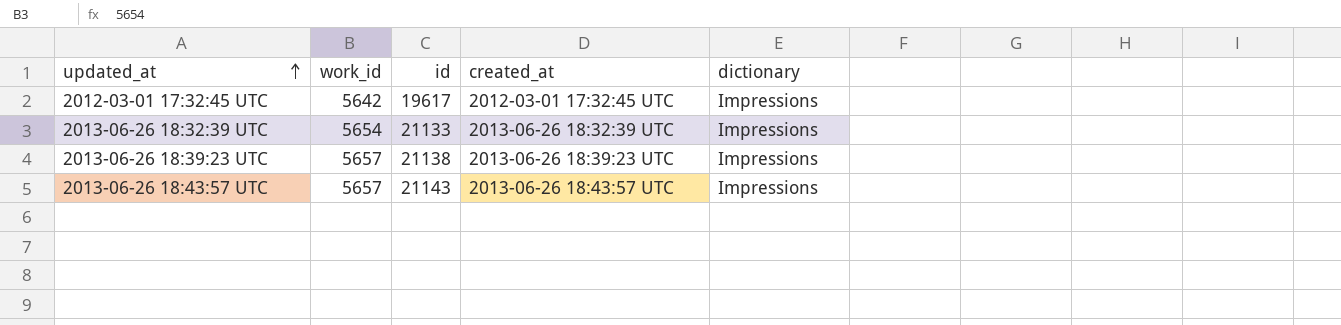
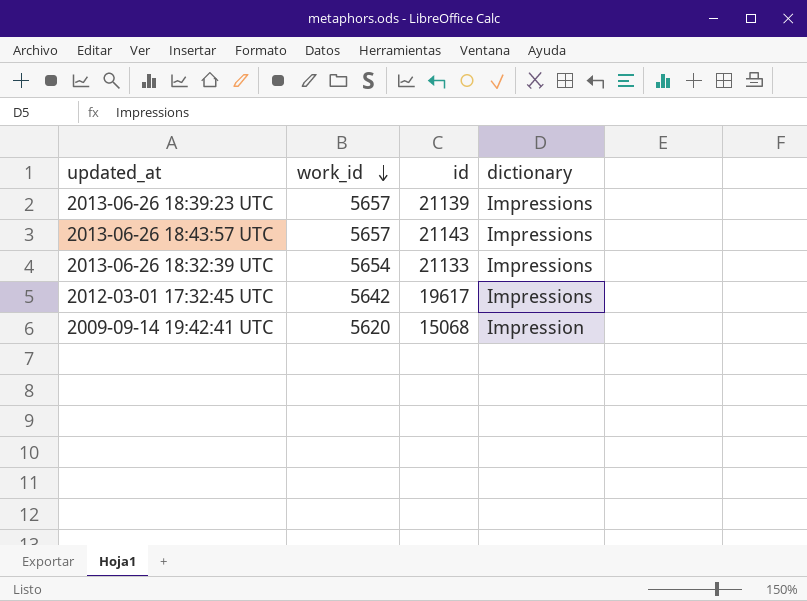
row order: updated_at ascending -> work_id descending
column created_at | position: 4 -> none
2013-06-26 18:39:23 UTC | id: 21138 -> 21139
row 2009-09-14 19:42:41 UTC: none -> 5620 | 15068 | Impression

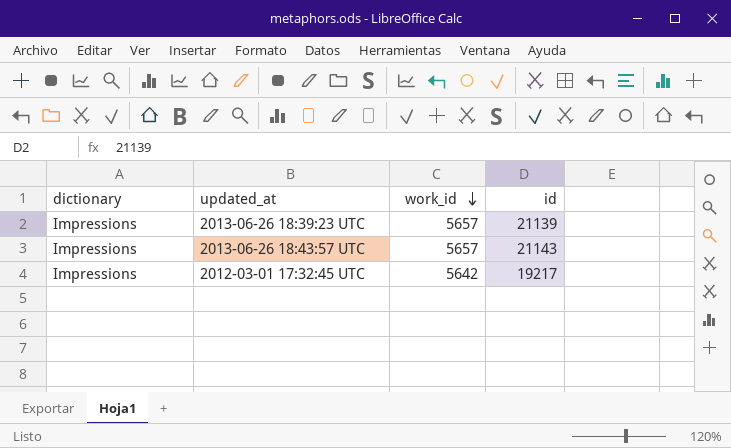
column dictionary | position: 4 -> 1
row 2013-06-26 18:32:39 UTC: 5654 | 21133 | Impressions -> none
row 2009-09-14 19:42:41 UTC: 5620 | 15068 | Impression -> none
2012-03-01 17:32:45 UTC | id: 19617 -> 19217

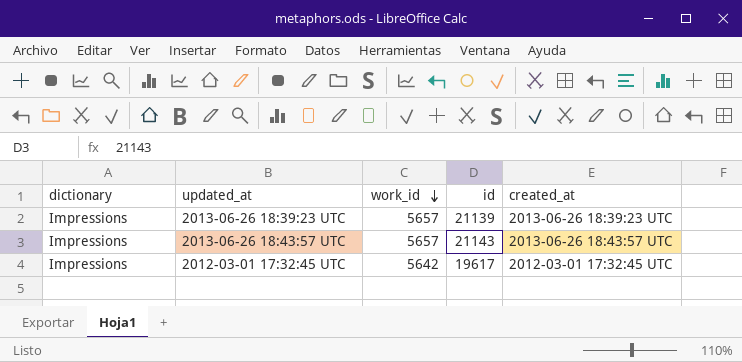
column created_at | position: none -> 5
2012-03-01 17:32:45 UTC | id: 19217 -> 19617

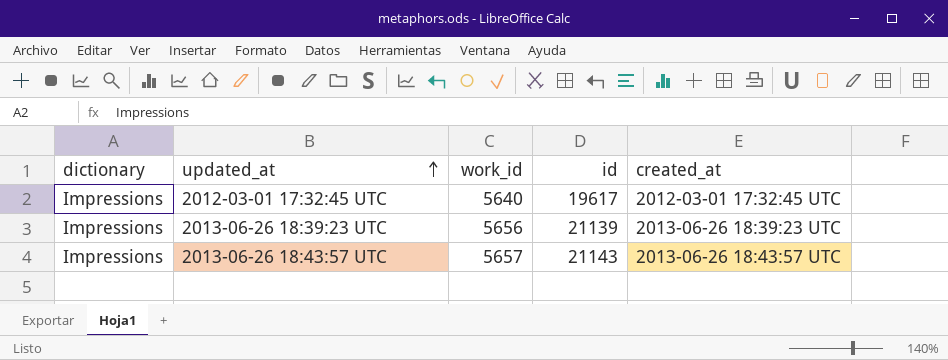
row order: work_id descending -> updated_at ascending
2012-03-01 17:32:45 UTC | work_id: 5642 -> 5640
2013-06-26 18:39:23 UTC | work_id: 5657 -> 5656

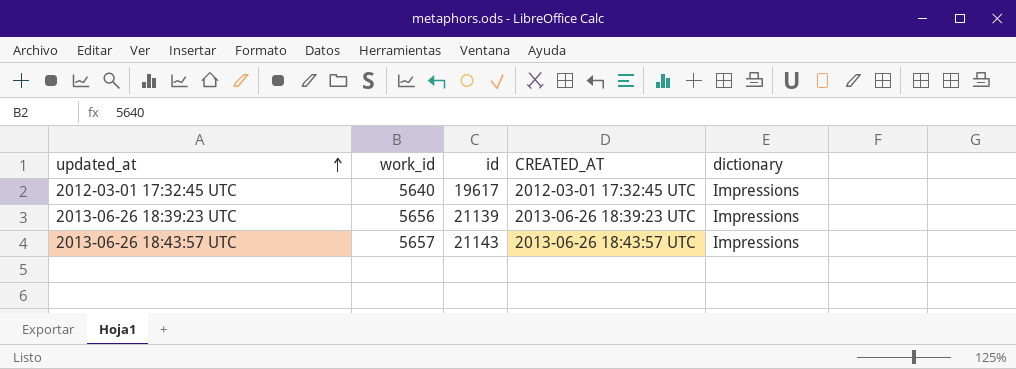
column name: created_at -> CREATED_AT
column dictionary | position: 1 -> 5

